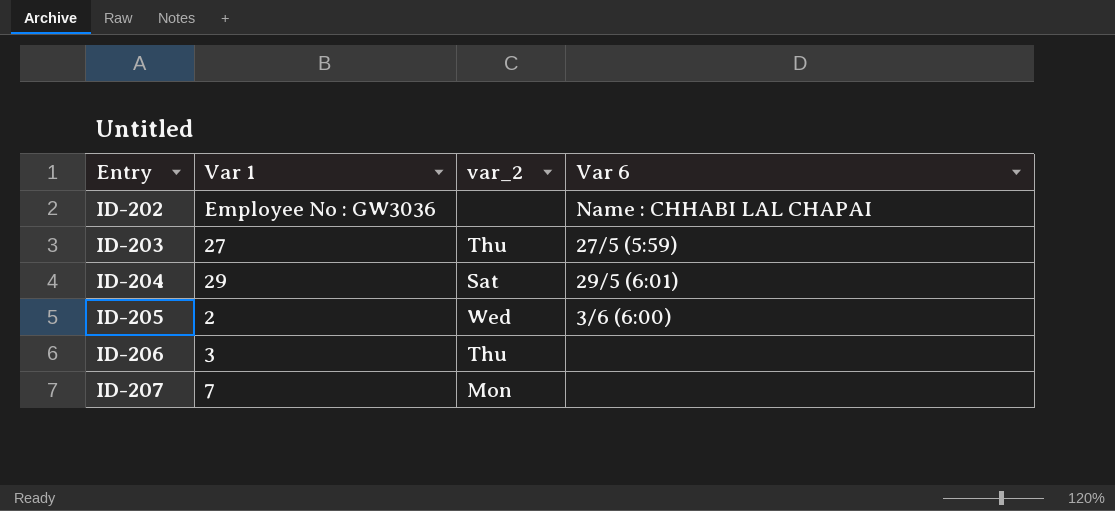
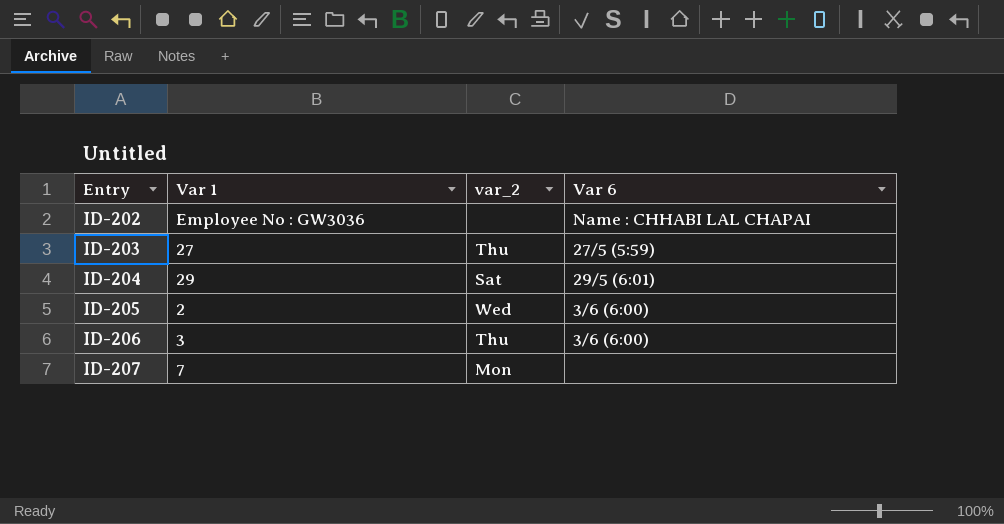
ID-206 | Var 6: none -> 3/6 (6:00)

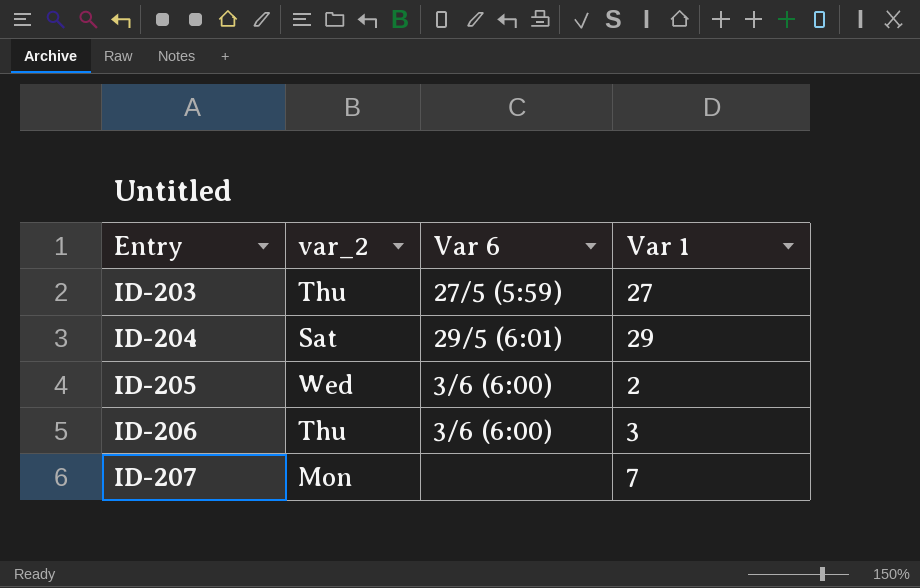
column Var 1 | position: 2 -> 4
row ID-202: Employee No : GW3036 | none | Name : CHHABI LAL CHAPAI -> none

